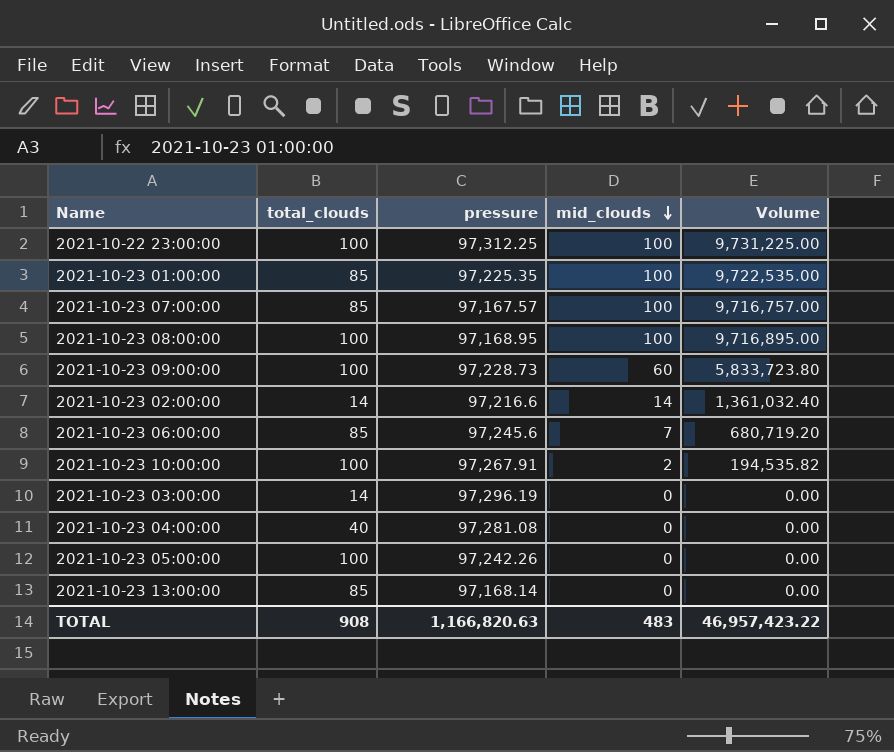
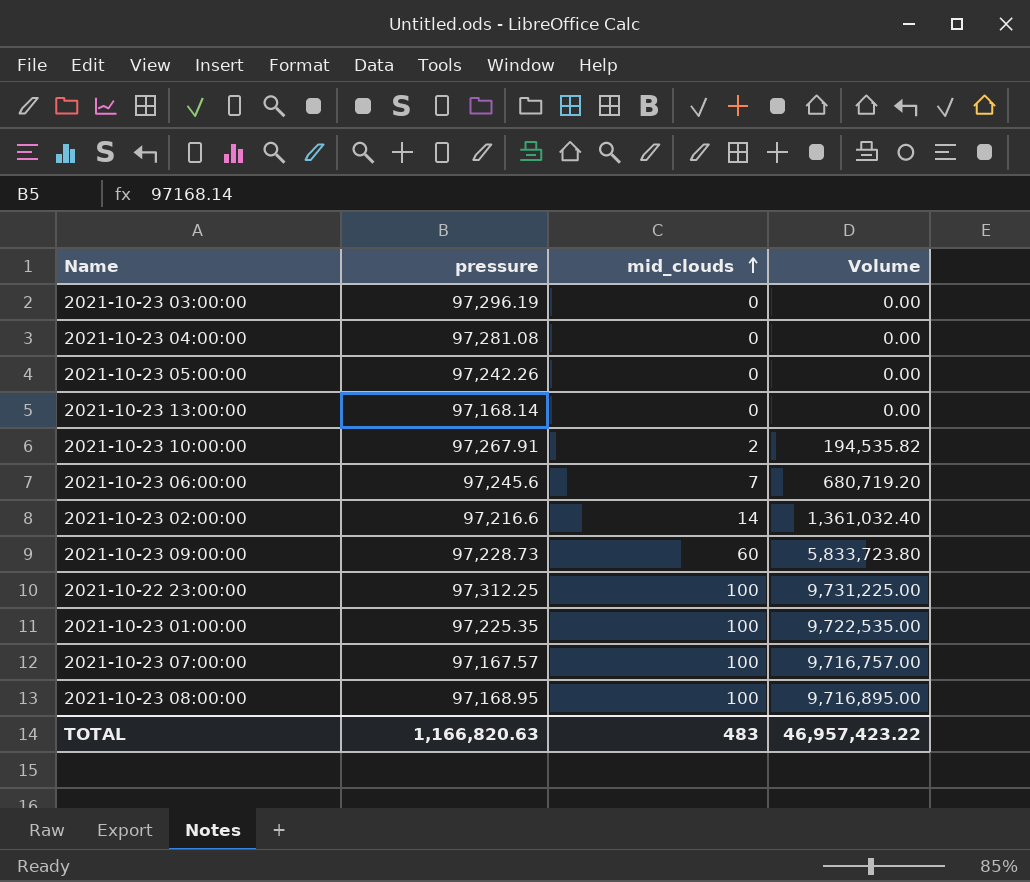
row order: mid_clouds descending -> mid_clouds ascending
column total_clouds | position: 2 -> none

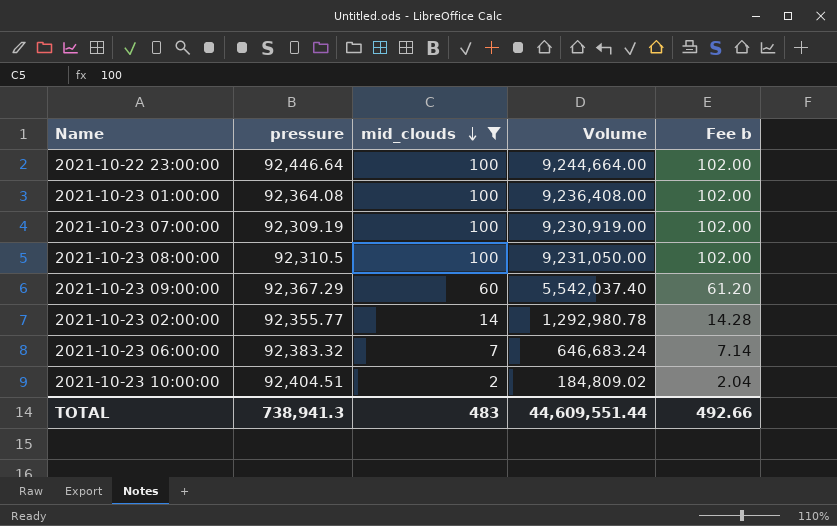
filter: none -> mid_clouds != 0
row order: mid_clouds ascending -> mid_clouds descending
column Fee b | formula: none -> [mid_clouds] * 1.02
2021-10-22 23:00:00 | pressure: 97,312.25 -> 92,446.64
2021-10-22 23:00:00 | Volume: 9,731,225.00 -> 9,244,664.00
2021-10-23 01:00:00 | pressure: 97,225.35 -> 92,364.08
2021-10-23 01:00:00 | Volume: 9,722,535.00 -> 9,236,408.00
2021-10-23 07:00:00 | pressure: 97,167.57 -> 92,309.19
2021-10-23 07:00:00 | Volume: 9,716,757.00 -> 9,230,919.00
2021-10-23 08:00:00 | pressure: 97,168.95 -> 92,310.5
2021-10-23 08:00:00 | Volume: 9,716,895.00 -> 9,231,050.00
2021-10-23 09:00:00 | pressure: 97,228.73 -> 92,367.29
2021-10-23 09:00:00 | Volume: 5,833,723.80 -> 5,542,037.40
2021-10-23 02:00:00 | pressure: 97,216.6 -> 92,355.77
2021-10-23 02:00:00 | Volume: 1,361,032.40 -> 1,292,980.78
2021-10-23 06:00:00 | pressure: 97,245.6 -> 92,383.32
2021-10-23 06:00:00 | Volume: 680,719.20 -> 646,683.24
2021-10-23 10:00:00 | pressure: 97,267.91 -> 92,404.51
2021-10-23 10:00:00 | Volume: 194,535.82 -> 184,809.02
TOTAL | pressure: 1,166,820.63 -> 738,941.3
TOTAL | Volume: 46,957,423.22 -> 44,609,551.44

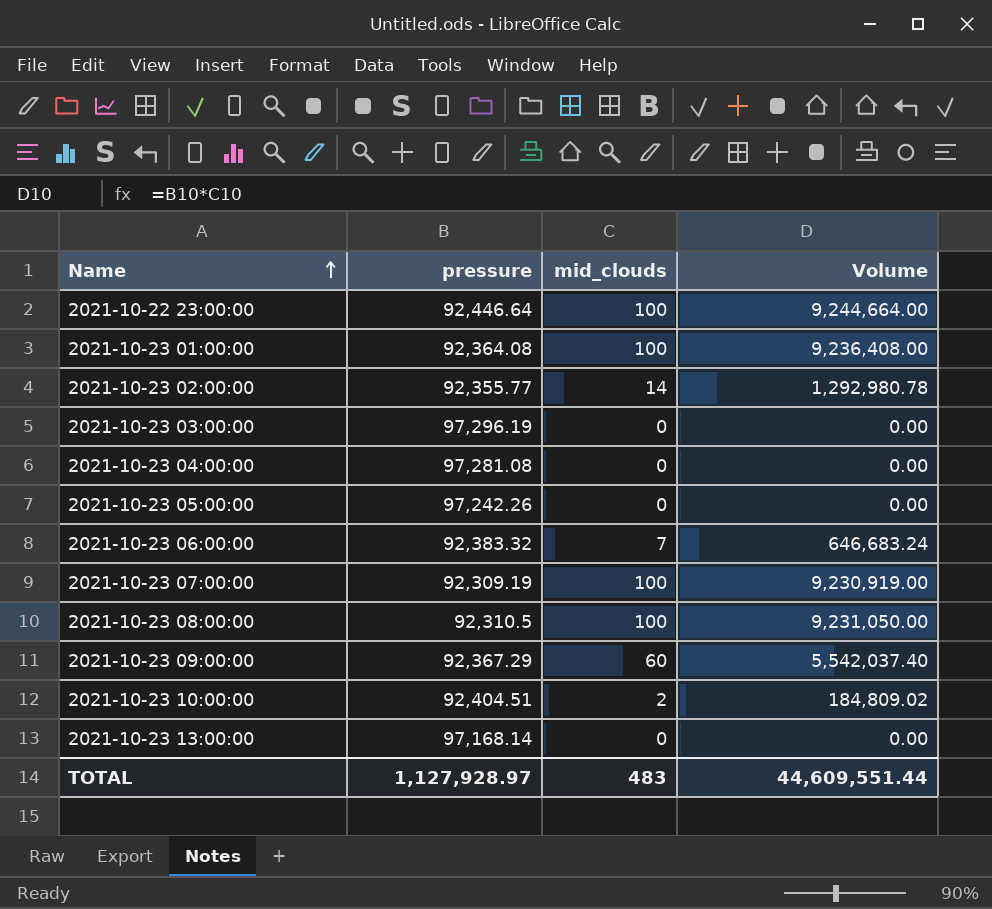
filter: mid_clouds != 0 -> none
row order: mid_clouds descending -> Name ascending
column Fee b | formula: [mid_clouds] * 1.02 -> none
TOTAL | pressure: 738,941.3 -> 1,127,928.97

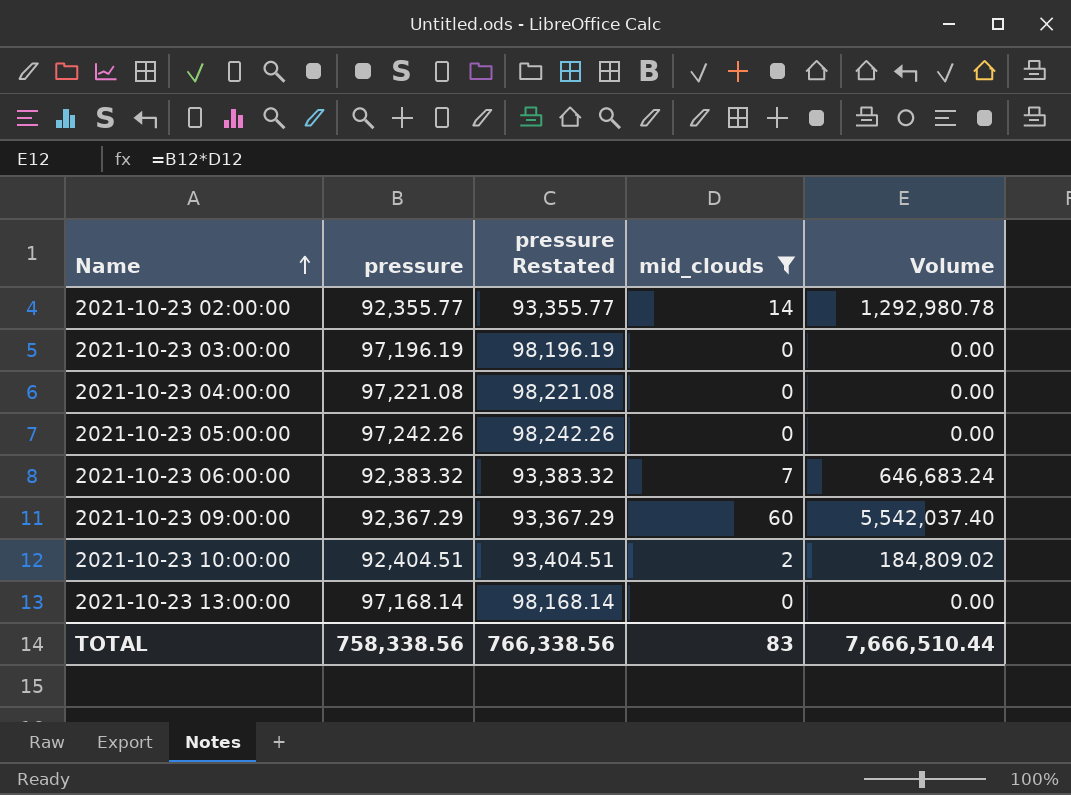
filter: none -> mid_clouds != 100
column pressure Restated | formula: none -> [pressure] + 1000
2021-10-23 03:00:00 | pressure: 97,296.19 -> 97,196.19
2021-10-23 04:00:00 | pressure: 97,281.08 -> 97,221.08
TOTAL | pressure: 1,127,928.97 -> 758,338.56
TOTAL | mid_clouds: 483 -> 83
TOTAL | Volume: 44,609,551.44 -> 7,666,510.44

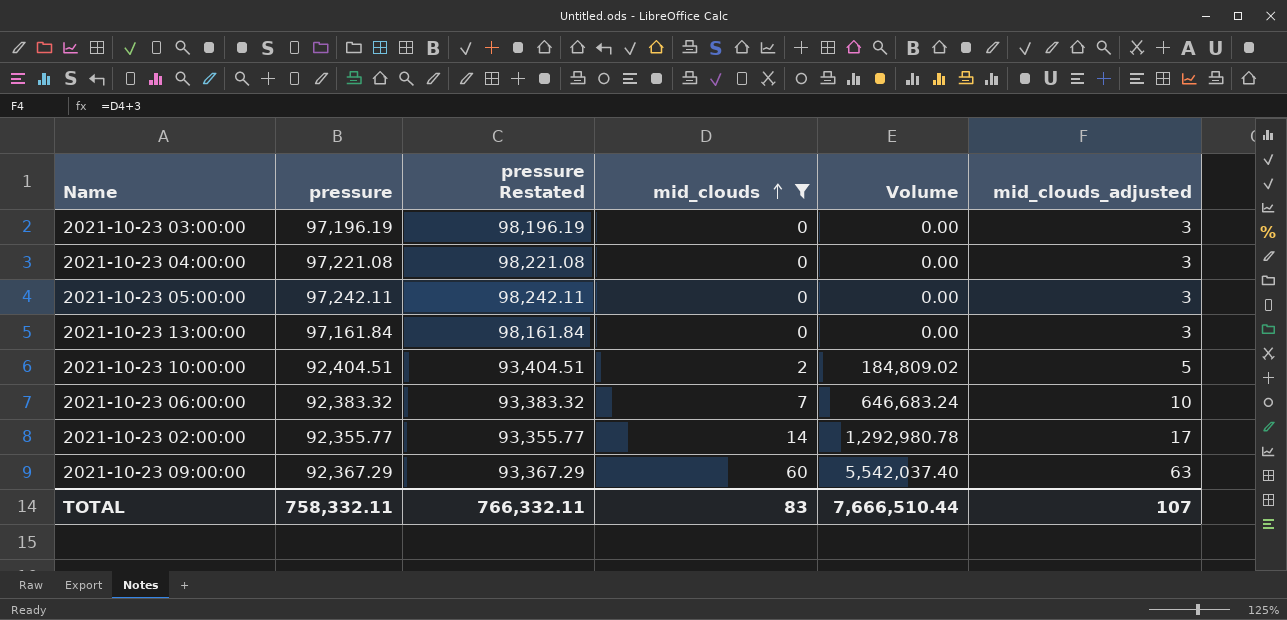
row order: Name ascending -> mid_clouds ascending
column mid_clouds_adjusted | formula: none -> [mid_clouds] + 3
2021-10-23 05:00:00 | pressure: 97,242.26 -> 97,242.11
2021-10-23 05:00:00 | pressure Restated: 98,242.26 -> 98,242.11
2021-10-23 13:00:00 | pressure: 97,168.14 -> 97,161.84
2021-10-23 13:00:00 | pressure Restated: 98,168.14 -> 98,161.84
TOTAL | pressure: 758,338.56 -> 758,332.11
TOTAL | pressure Restated: 766,338.56 -> 766,332.11

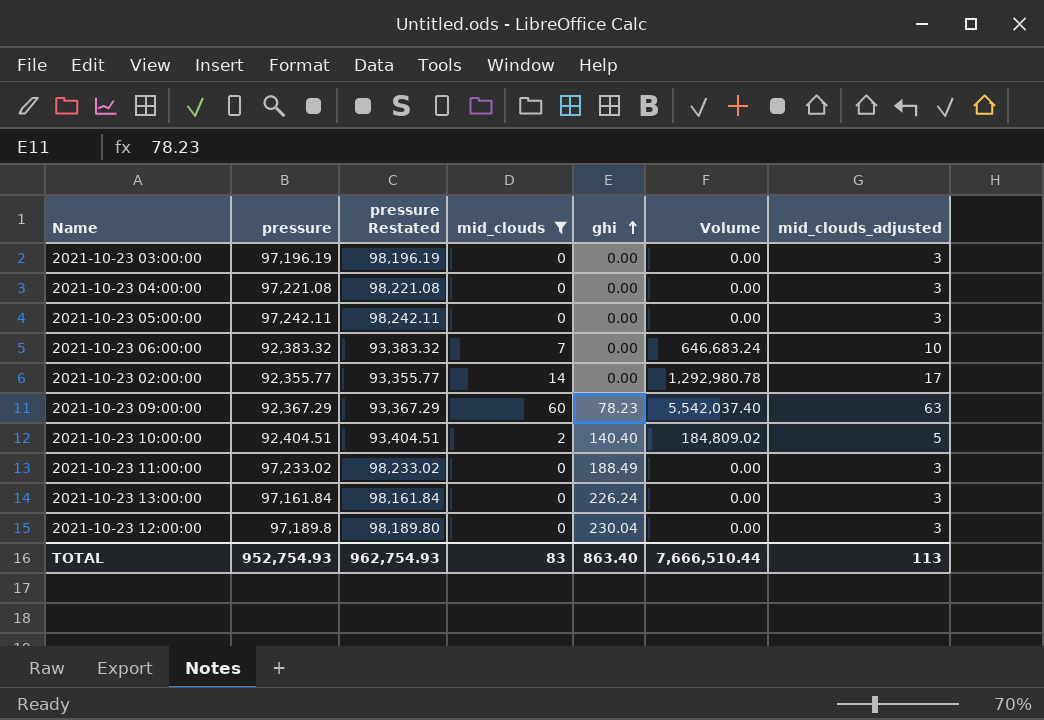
row order: mid_clouds ascending -> ghi ascending
column ghi | position: none -> 5
row 2021-10-23 11:00:00: none -> 97,233.02 | 98,233.02 | 0 | 188.49 | 0.00 | 3
row 2021-10-23 12:00:00: none -> 97,189.8 | 98,189.80 | 0 | 230.04 | 0.00 | 3
TOTAL | pressure: 758,332.11 -> 952,754.93
TOTAL | pressure Restated: 766,332.11 -> 962,754.93
TOTAL | mid_clouds_adjusted: 107 -> 113

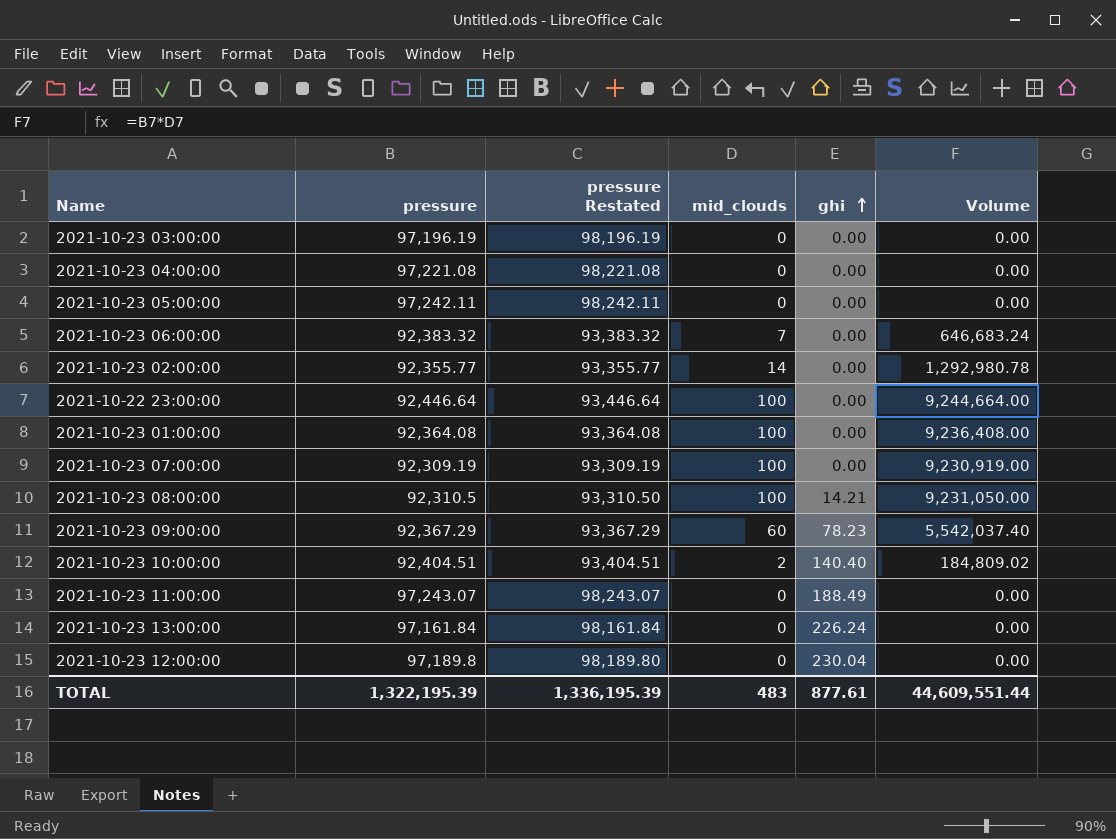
filter: mid_clouds != 100 -> none
column mid_clouds_adjusted | formula: [mid_clouds] + 3 -> none
2021-10-23 11:00:00 | pressure: 97,233.02 -> 97,243.07
2021-10-23 11:00:00 | pressure Restated: 98,233.02 -> 98,243.07
TOTAL | pressure: 952,754.93 -> 1,322,195.39
TOTAL | pressure Restated: 962,754.93 -> 1,336,195.39
TOTAL | mid_clouds: 83 -> 483
TOTAL | ghi: 863.40 -> 877.61
TOTAL | Volume: 7,666,510.44 -> 44,609,551.44

